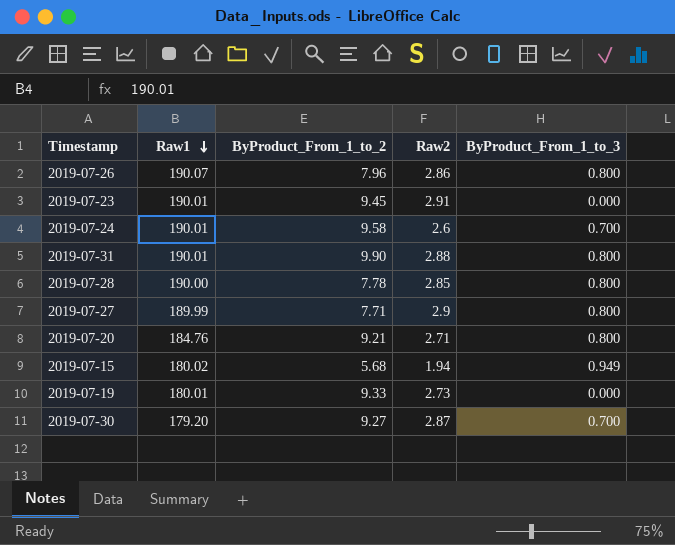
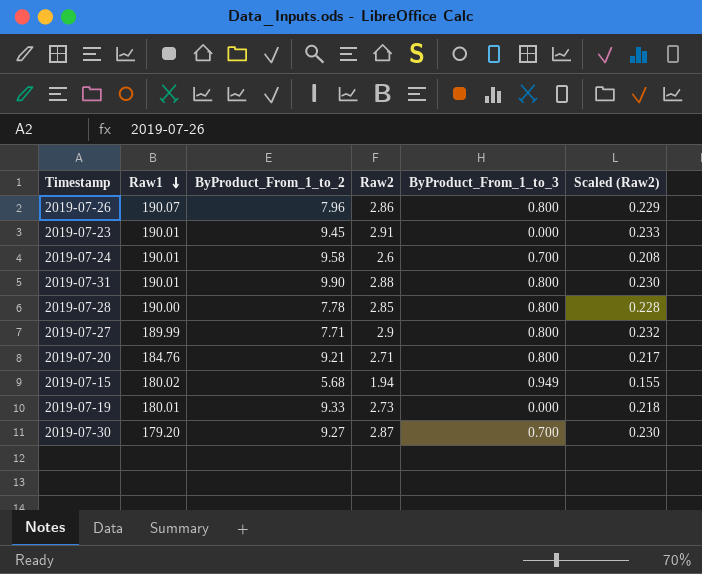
column Scaled (Raw2) | formula: none -> [Raw2] * 0.08

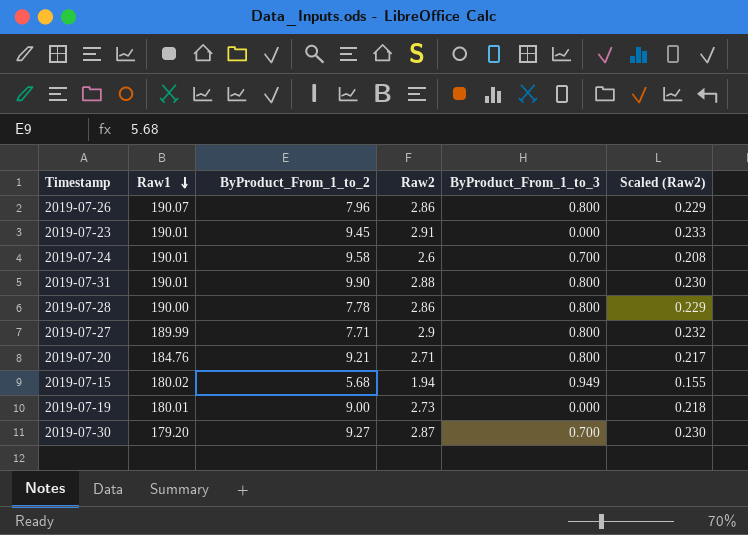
2019-07-28 | Raw2: 2.85 -> 2.86
2019-07-28 | Scaled (Raw2): 0.228 -> 0.229
2019-07-19 | ByProduct_From_1_to_2: 9.33 -> 9.00

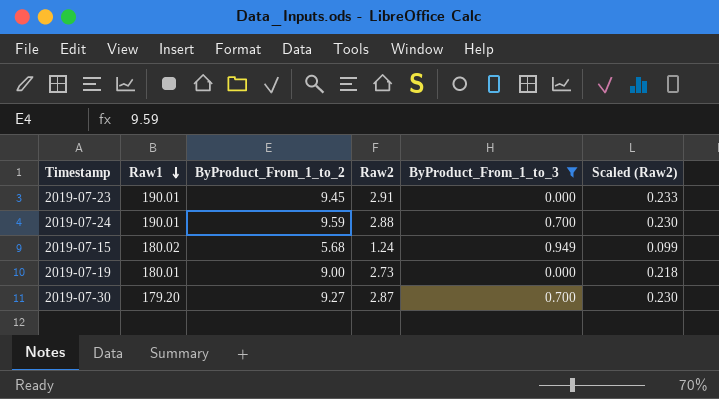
filter: none -> ByProduct_From_1_to_3 != 0.800
2019-07-24 | ByProduct_From_1_to_2: 9.58 -> 9.59
2019-07-24 | Raw2: 2.6 -> 2.88
2019-07-24 | Scaled (Raw2): 0.208 -> 0.230
2019-07-15 | Raw2: 1.94 -> 1.24
2019-07-15 | Scaled (Raw2): 0.155 -> 0.099

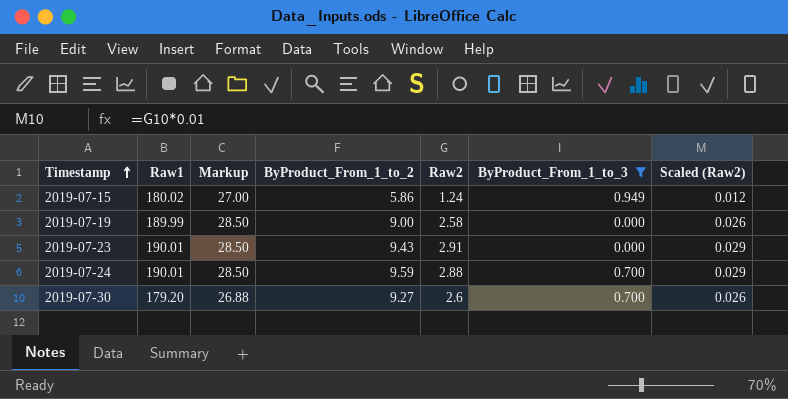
row order: Raw1 descending -> Timestamp ascending
column Markup | formula: none -> [Raw1] * 0.15
column Scaled (Raw2) | formula: [Raw2] * 0.08 -> [Raw2] * 0.01
2019-07-15 | ByProduct_From_1_to_2: 5.68 -> 5.86
2019-07-19 | Raw1: 180.01 -> 189.99
2019-07-19 | Raw2: 2.73 -> 2.58
2019-07-23 | ByProduct_From_1_to_2: 9.45 -> 9.43
2019-07-30 | Raw2: 2.87 -> 2.6

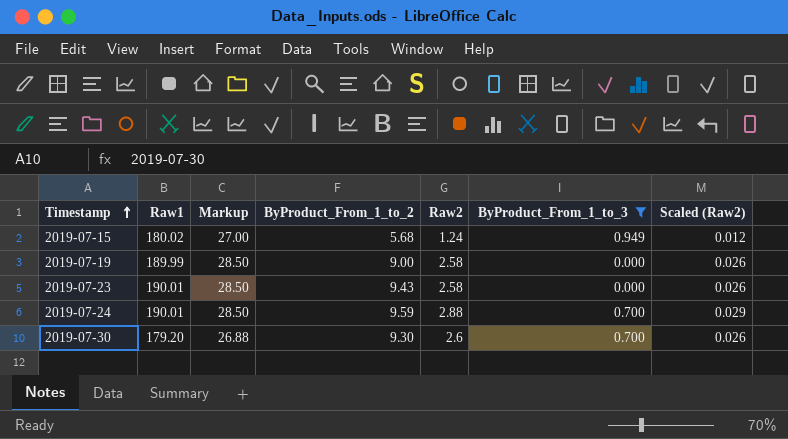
2019-07-15 | ByProduct_From_1_to_2: 5.86 -> 5.68
2019-07-23 | Raw2: 2.91 -> 2.58
2019-07-23 | Scaled (Raw2): 0.029 -> 0.026
2019-07-30 | ByProduct_From_1_to_2: 9.27 -> 9.30

